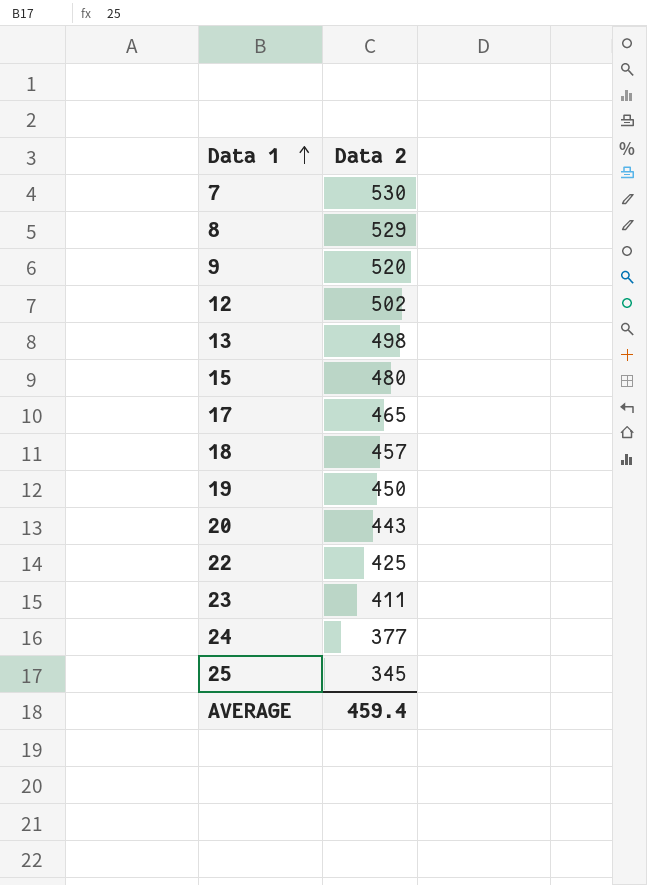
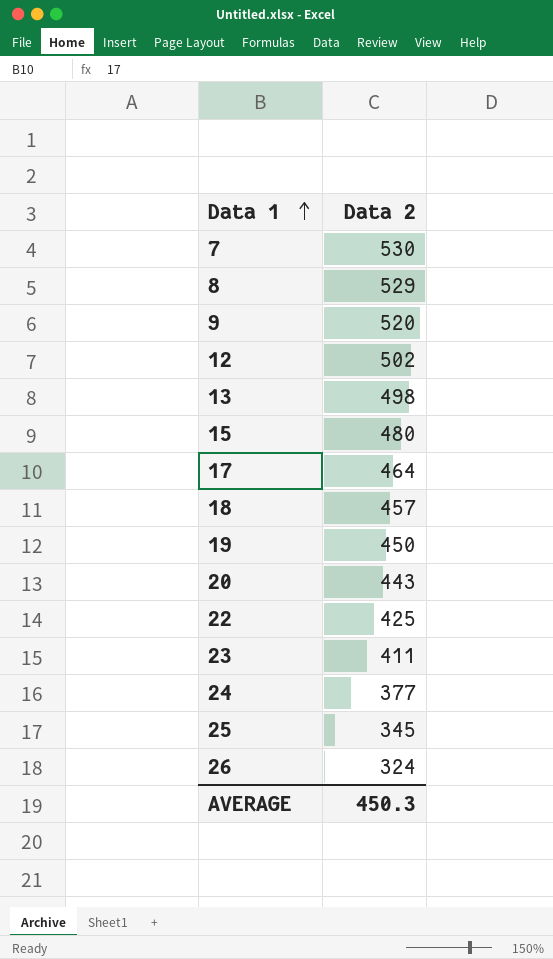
17 | Data 2: 465 -> 464
row 26: none -> 324
AVERAGE | Data 2: 459.4 -> 450.3

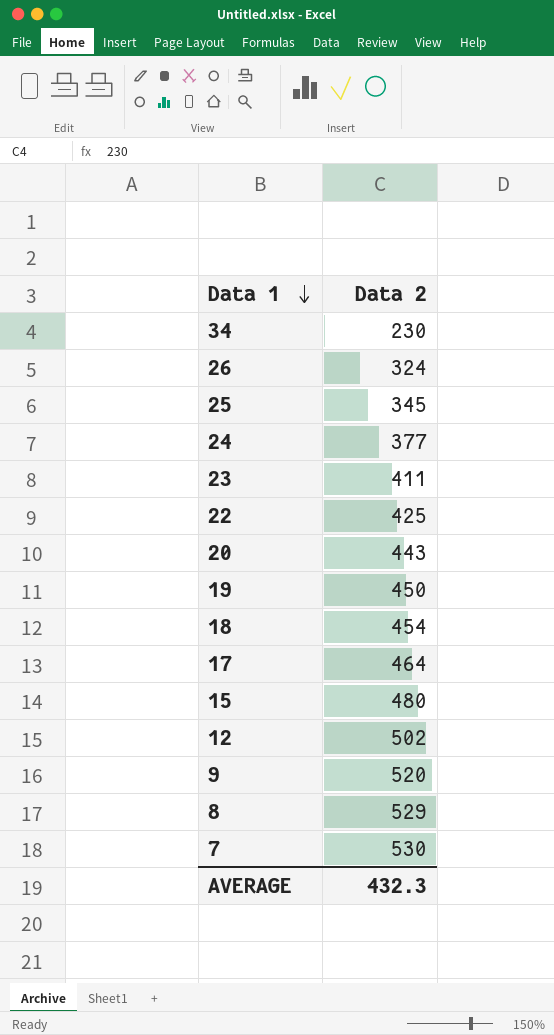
row order: Data 1 ascending -> Data 1 descending
row 13: 498 -> none
row 34: none -> 230
18 | Data 2: 457 -> 454
AVERAGE | Data 2: 450.3 -> 432.3

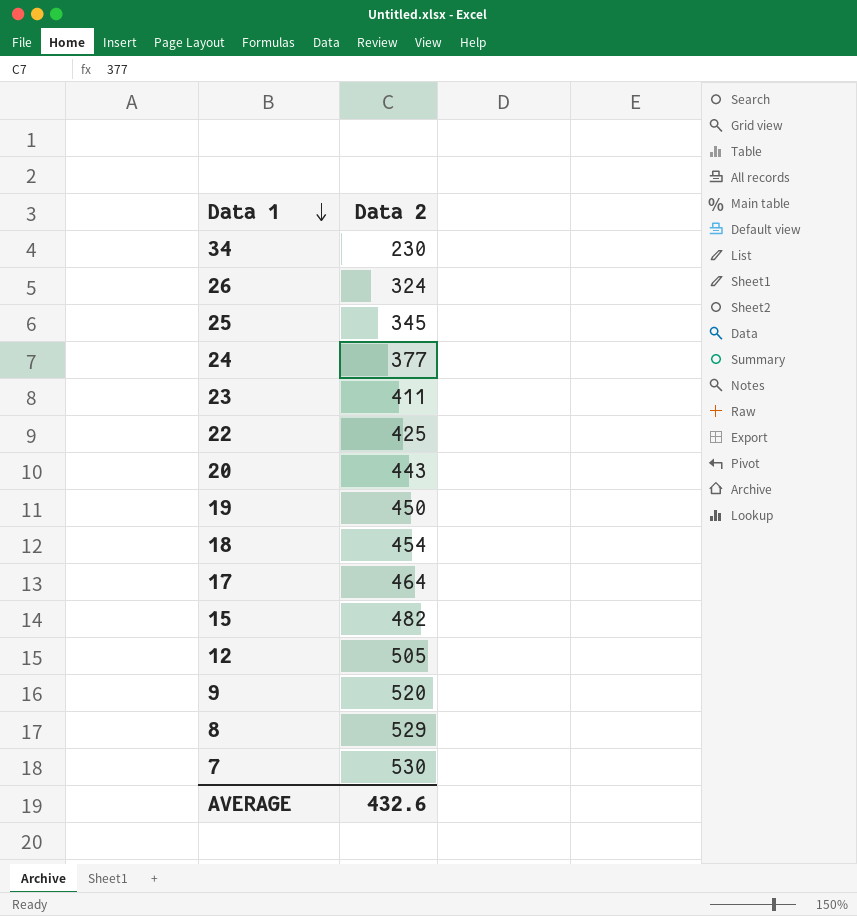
15 | Data 2: 480 -> 482
12 | Data 2: 502 -> 505
AVERAGE | Data 2: 432.3 -> 432.6

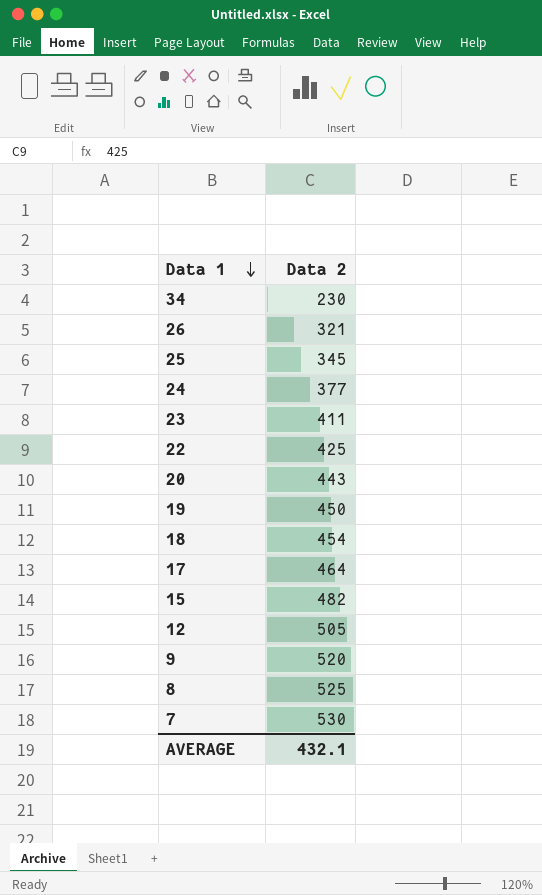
26 | Data 2: 324 -> 321
8 | Data 2: 529 -> 525
AVERAGE | Data 2: 432.6 -> 432.1

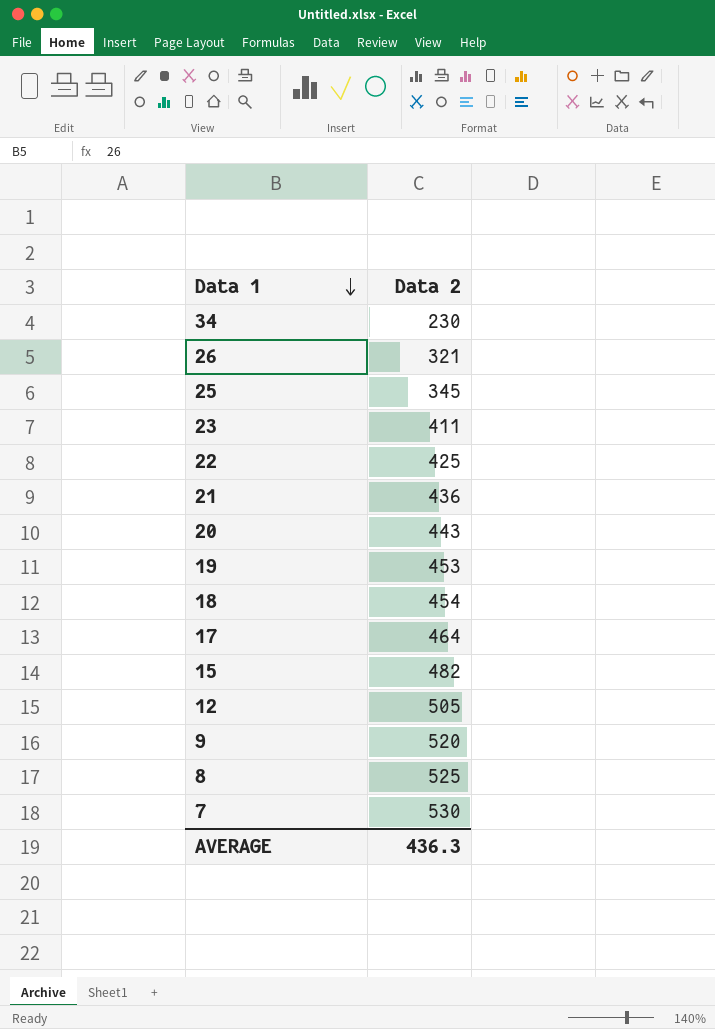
row 24: 377 -> none
row 21: none -> 436
19 | Data 2: 450 -> 453
AVERAGE | Data 2: 432.1 -> 436.3

